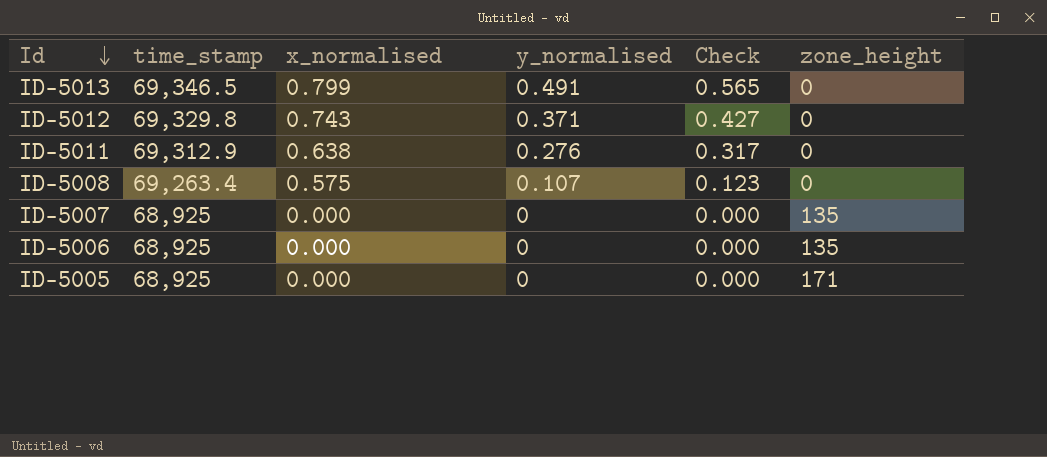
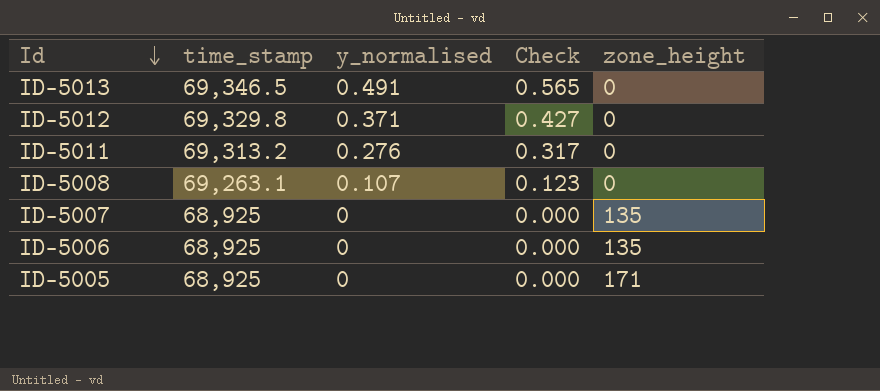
column x_normalised | position: 3 -> none
ID-5011 | time_stamp: 69,312.9 -> 69,313.2
ID-5008 | time_stamp: 69,263.4 -> 69,263.1

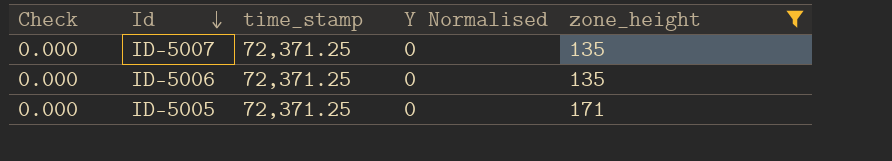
filter: none -> zone_height != 0
column Check | position: 4 -> 1
column name: y_normalised -> Y Normalised
ID-5007 | time_stamp: 68,925 -> 72,371.25
ID-5006 | time_stamp: 68,925 -> 72,371.25
ID-5005 | time_stamp: 68,925 -> 72,371.25

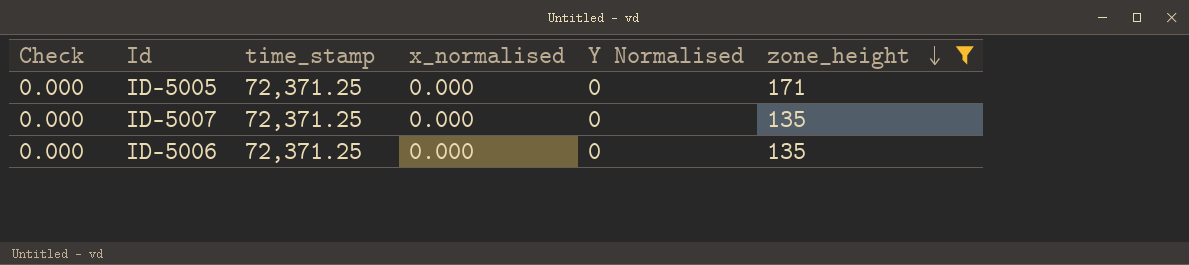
row order: Id descending -> zone_height descending
column x_normalised | position: none -> 4

